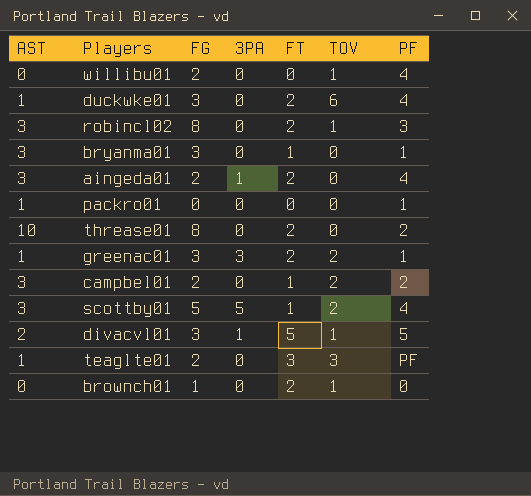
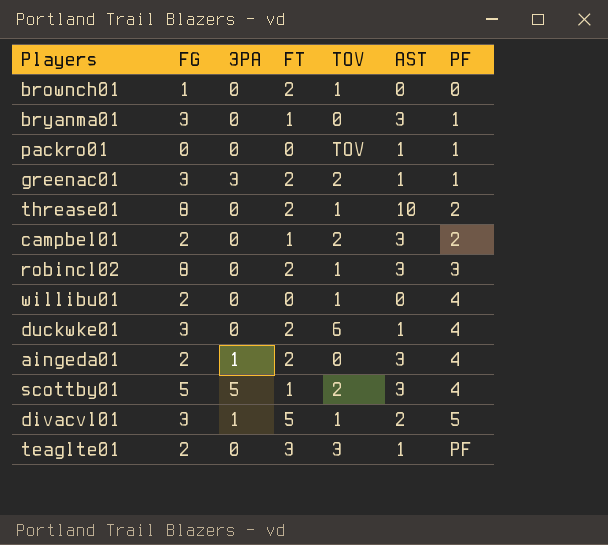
row order: none -> PF ascending
column AST | position: 1 -> 6
packro01 | TOV: 0 -> TOV
threase01 | TOV: 0 -> 1

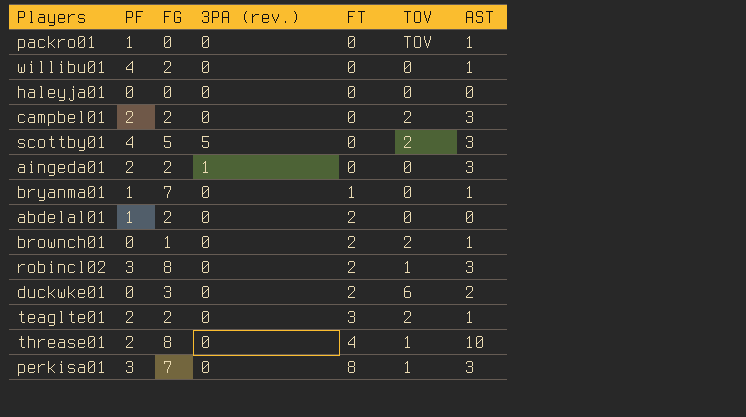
row order: PF ascending -> FT ascending
column PF | position: 7 -> 2
column name: 3PA -> 3PA (rev.)
row greenac01: 3 | 3 | 2 | 2 | 1 | 1 -> none
row divacvl01: 3 | 1 | 5 | 1 | 2 | 5 -> none
willibu01 | TOV: 1 -> 0
willibu01 | AST: 0 -> 1
row haleyja01: none -> 0 | 0 | 0 | 0 | 0 | 0
campbel01 | FT: 1 -> 0
scottby01 | FT: 1 -> 0
aingeda01 | PF: 4 -> 2
aingeda01 | FT: 2 -> 0
bryanma01 | FG: 3 -> 7
bryanma01 | AST: 3 -> 1
row abdelal01: none -> 1 | 2 | 0 | 2 | 0 | 0
brownch01 | TOV: 1 -> 2
brownch01 | AST: 0 -> 1
duckwke01 | PF: 4 -> 0
duckwke01 | AST: 1 -> 2
teaglte01 | PF: PF -> 2
teaglte01 | TOV: 3 -> 2
threase01 | FT: 2 -> 4
row perkisa01: none -> 3 | 7 | 0 | 8 | 1 | 3

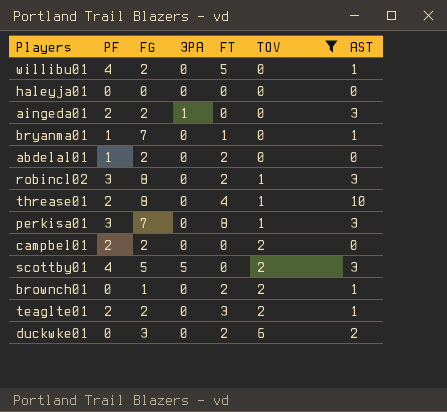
filter: none -> TOV != TOV
row order: FT ascending -> TOV ascending
column name: 3PA (rev.) -> 3PA
willibu01 | FT: 0 -> 5
campbel01 | AST: 3 -> 0

